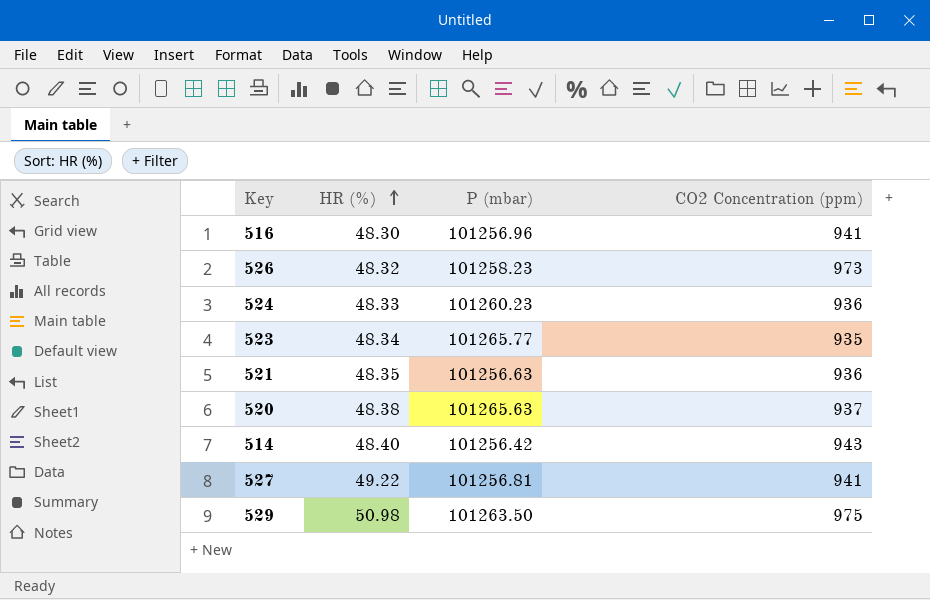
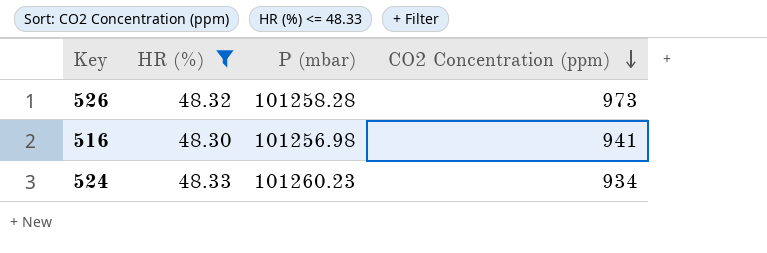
filter: none -> HR (%) <= 48.33
row order: HR (%) ascending -> CO2 Concentration (ppm) descending
526 | P (mbar): 101258.23 -> 101258.28
516 | P (mbar): 101256.96 -> 101256.98
524 | CO2 Concentration (ppm): 936 -> 934

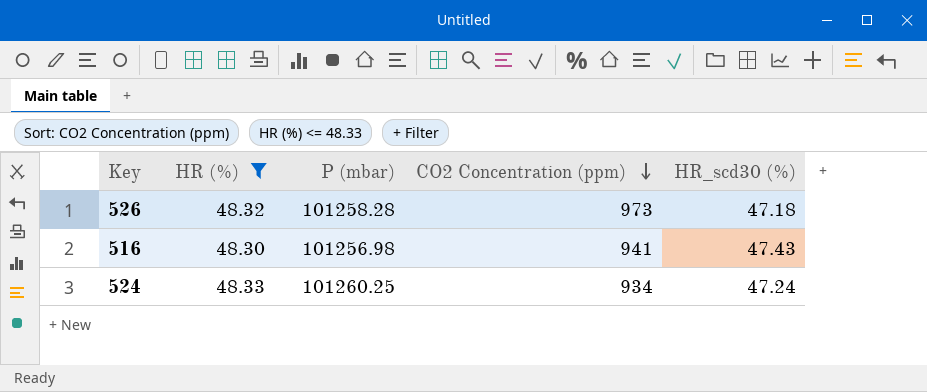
column HR_scd30 (%) | position: none -> 5
524 | P (mbar): 101260.23 -> 101260.25

